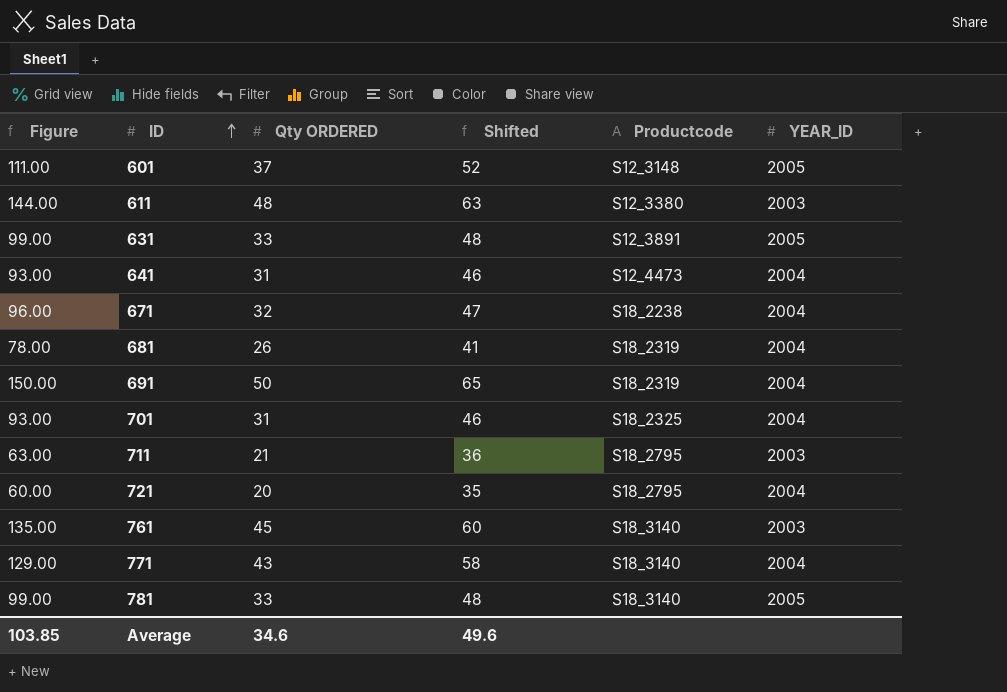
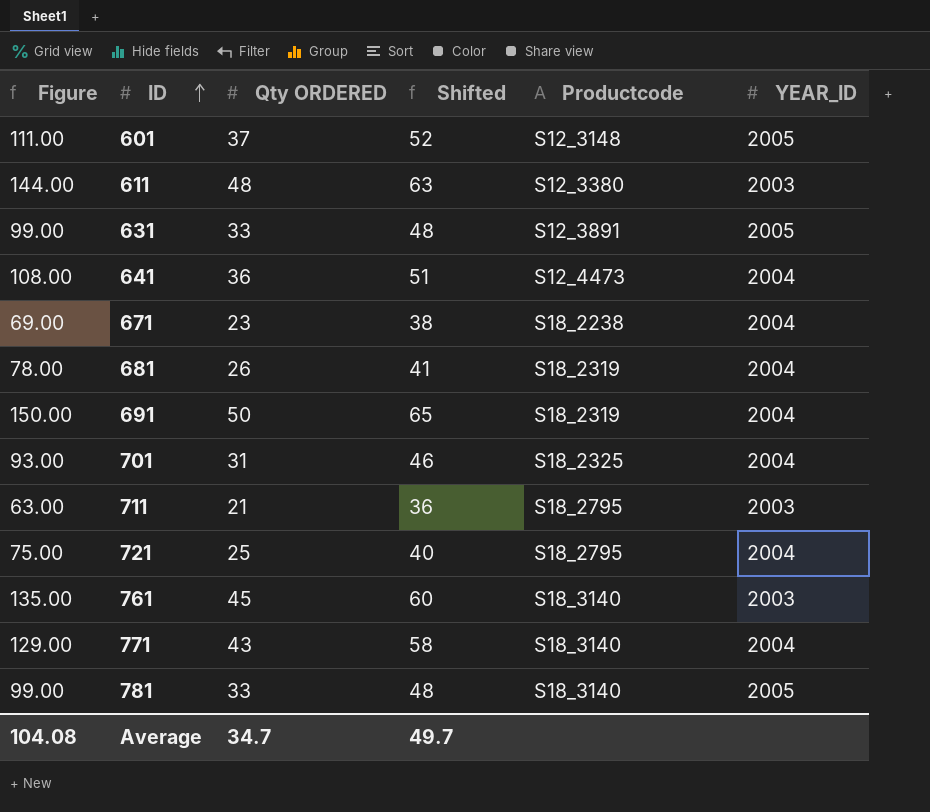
641 | Figure: 93.00 -> 108.00
641 | Qty ORDERED: 31 -> 36
641 | Shifted: 46 -> 51
671 | Figure: 96.00 -> 69.00
671 | Qty ORDERED: 32 -> 23
671 | Shifted: 47 -> 38
721 | Figure: 60.00 -> 75.00
721 | Qty ORDERED: 20 -> 25
721 | Shifted: 35 -> 40
Average | Figure: 103.85 -> 104.08
Average | Qty ORDERED: 34.6 -> 34.7
Average | Shifted: 49.6 -> 49.7

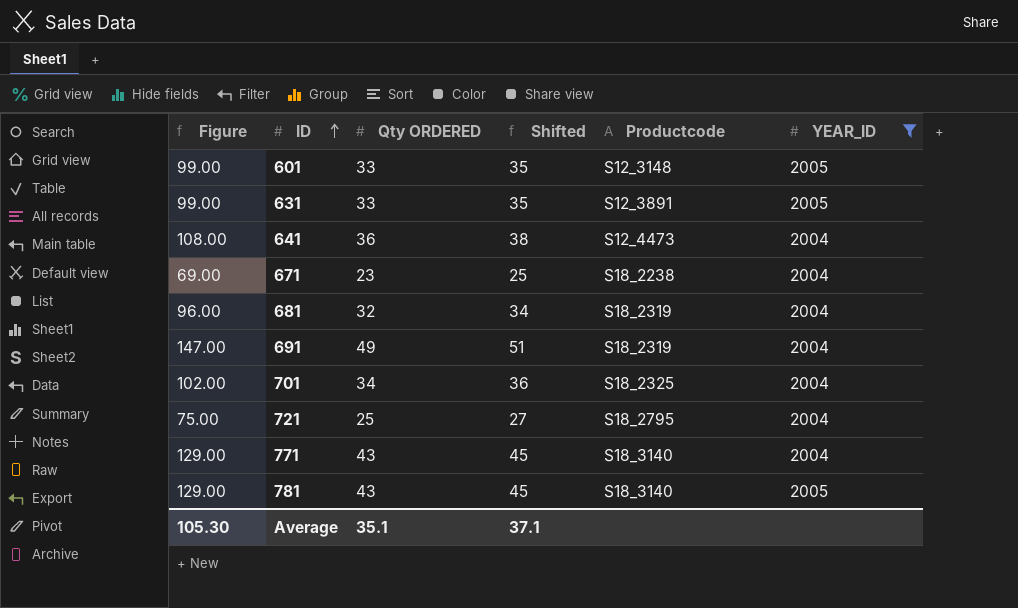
filter: none -> YEAR_ID != 2003
column Shifted | formula: [Qty ORDERED] + 15 -> [Qty ORDERED] + 2
601 | Figure: 111.00 -> 99.00
601 | Qty ORDERED: 37 -> 33
681 | Figure: 78.00 -> 96.00
681 | Qty ORDERED: 26 -> 32
691 | Figure: 150.00 -> 147.00
691 | Qty ORDERED: 50 -> 49
701 | Figure: 93.00 -> 102.00
701 | Qty ORDERED: 31 -> 34
781 | Figure: 99.00 -> 129.00
781 | Qty ORDERED: 33 -> 43
Average | Figure: 104.08 -> 105.30
Average | Qty ORDERED: 34.7 -> 35.1
Average | Shifted: 49.7 -> 37.1

